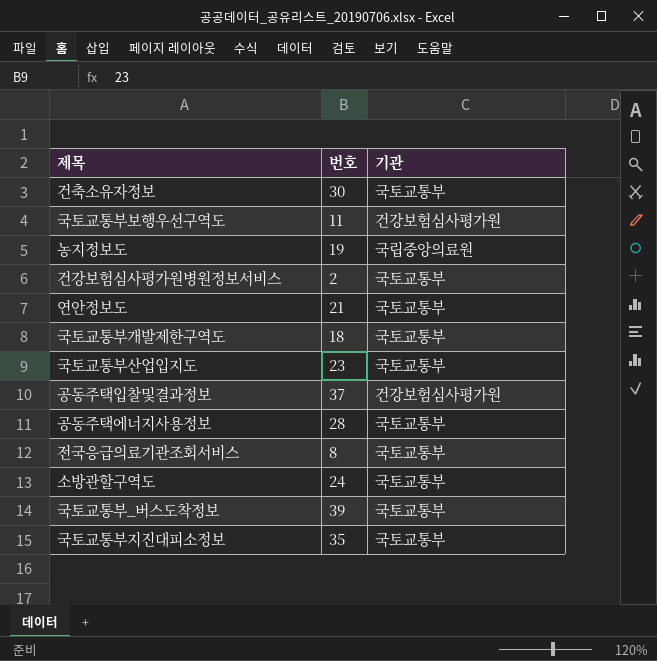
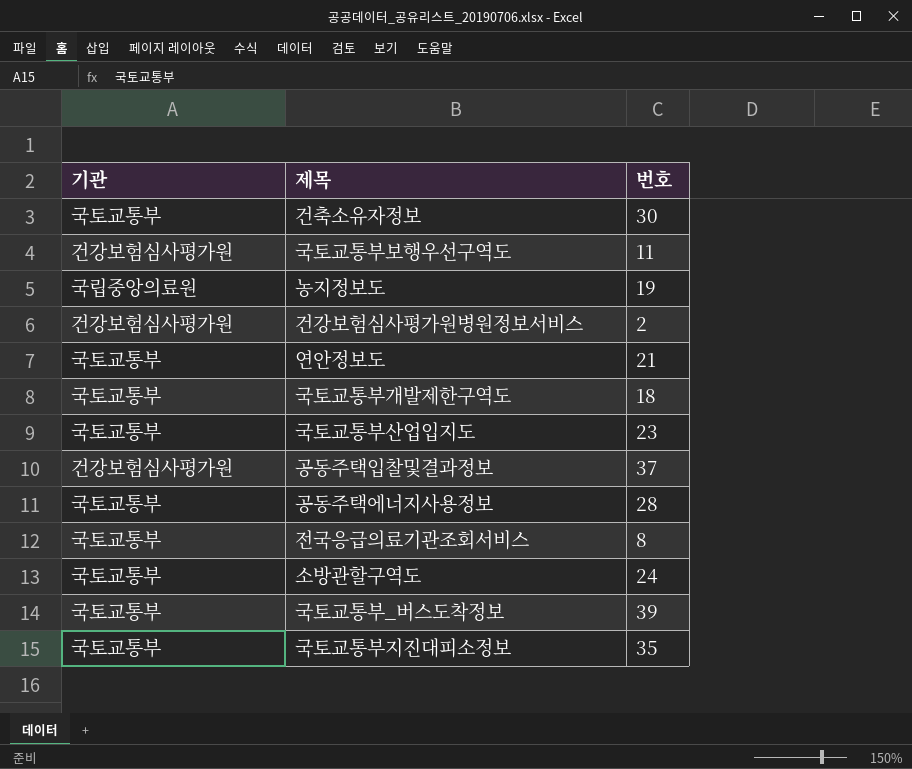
column 기관 | position: 3 -> 1
건강보험심사평가원병원정보서비스 | 기관: 국토교통부 -> 건강보험심사평가원

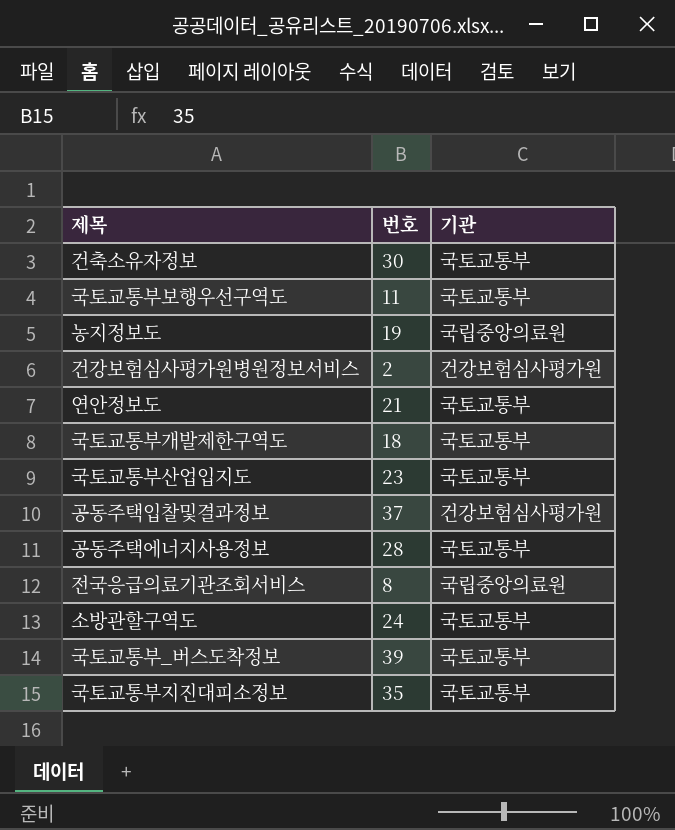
column 기관 | position: 1 -> 3
국토교통부보행우선구역도 | 기관: 건강보험심사평가원 -> 국토교통부
전국응급의료기관조회서비스 | 기관: 국토교통부 -> 국립중앙의료원

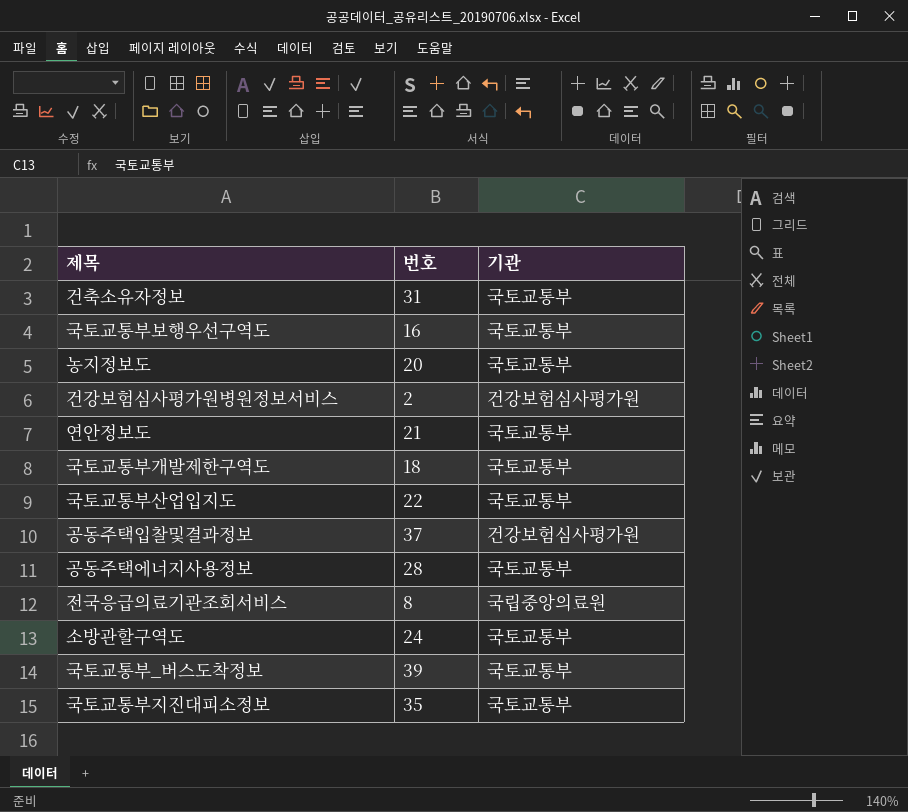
건축소유자정보 | 번호: 30 -> 31
국토교통부보행우선구역도 | 번호: 11 -> 16
농지정보도 | 번호: 19 -> 20
농지정보도 | 기관: 국립중앙의료원 -> 국토교통부
국토교통부산업입지도 | 번호: 23 -> 22

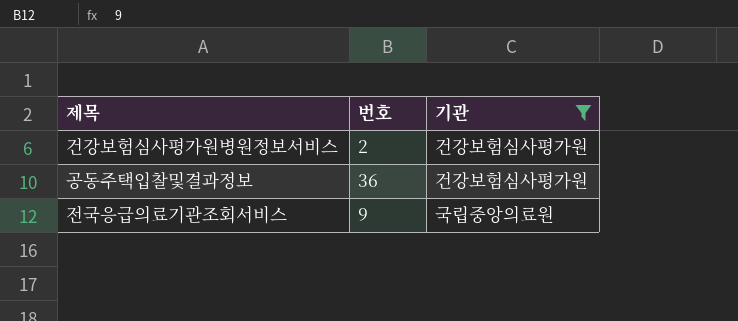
filter: none -> 기관 != 국토교통부
공동주택입찰및결과정보 | 번호: 37 -> 36
전국응급의료기관조회서비스 | 번호: 8 -> 9

